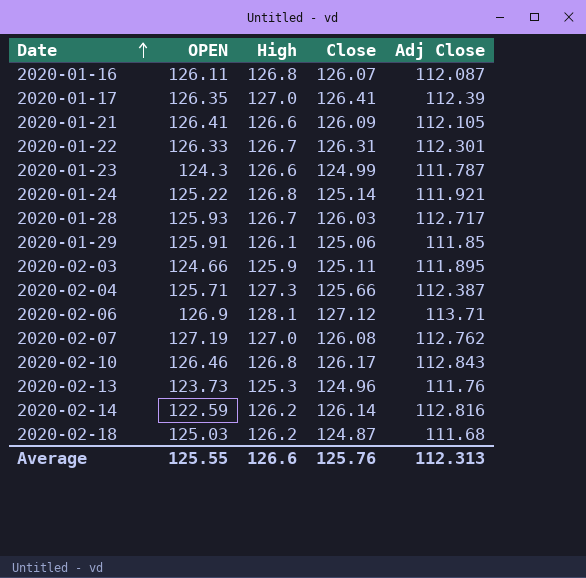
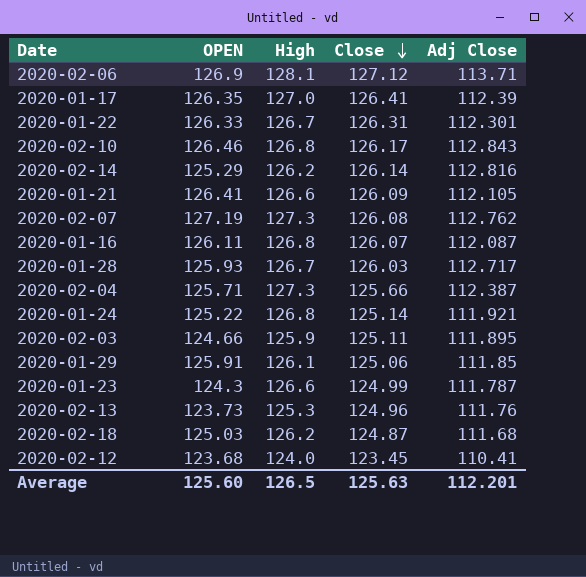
row order: Date ascending -> Close descending
2020-02-14 | OPEN: 122.59 -> 125.29
2020-02-07 | High: 127.0 -> 127.3
row 2020-02-12: none -> 123.68 | 124.0 | 123.45 | 110.41
Average | OPEN: 125.55 -> 125.60
Average | High: 126.6 -> 126.5
Average | Close: 125.76 -> 125.63
Average | Adj Close: 112.313 -> 112.201

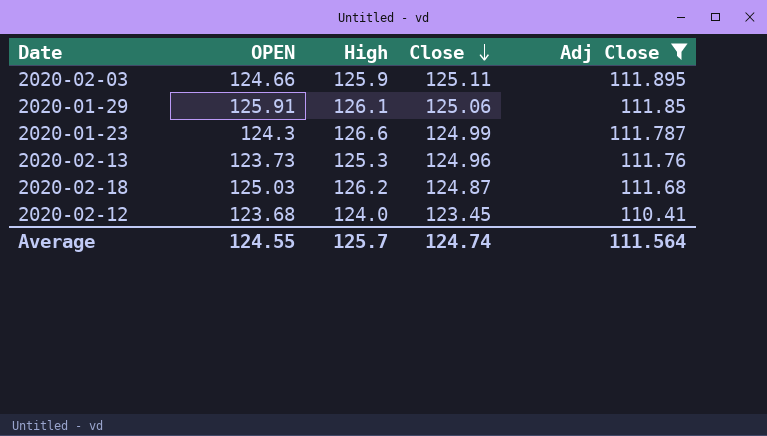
filter: none -> Adj Close <= 111.895
Average | OPEN: 125.60 -> 124.55
Average | High: 126.5 -> 125.7
Average | Close: 125.63 -> 124.74
Average | Adj Close: 112.201 -> 111.564

